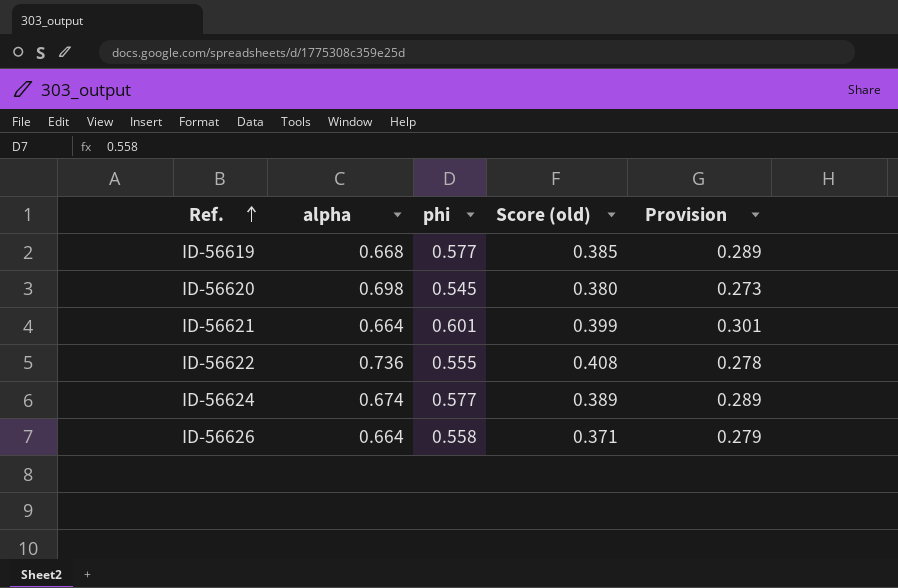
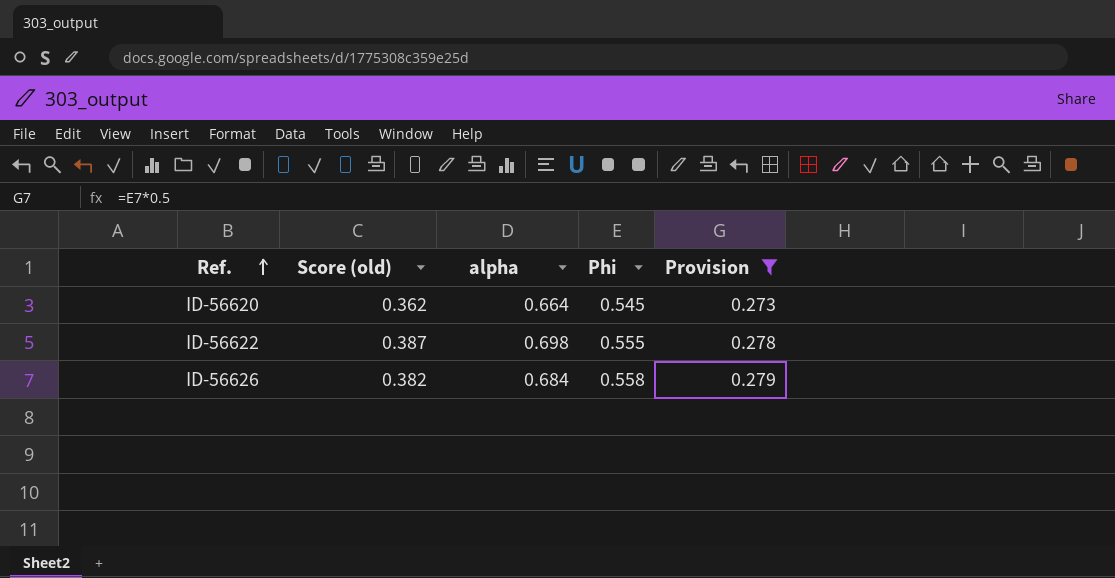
filter: none -> Provision <= 0.279
column Score (old) | position: 4 -> 2
column name: phi -> Phi
ID-56620 | Score (old): 0.380 -> 0.362
ID-56620 | alpha: 0.698 -> 0.664
ID-56622 | Score (old): 0.408 -> 0.387
ID-56622 | alpha: 0.736 -> 0.698
ID-56626 | Score (old): 0.371 -> 0.382
ID-56626 | alpha: 0.664 -> 0.684

